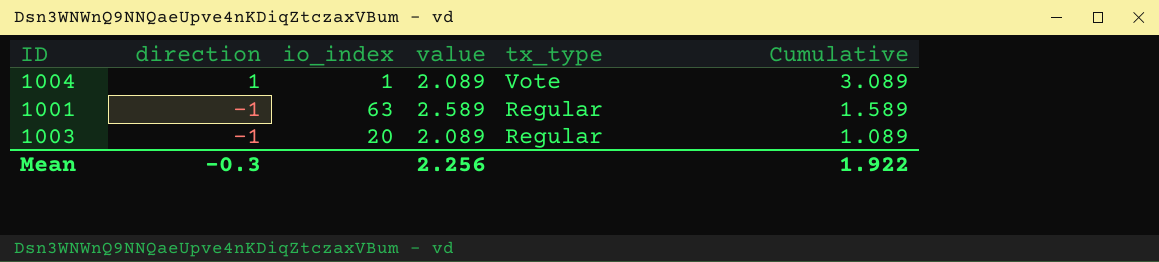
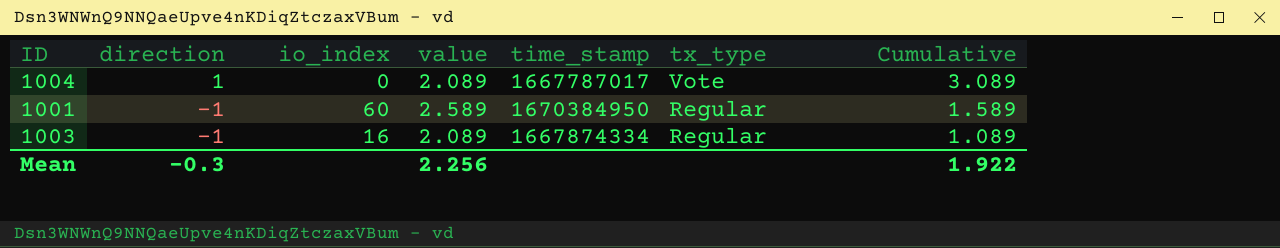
column time_stamp | position: none -> 5
1004 | io_index: 1 -> 0
1001 | io_index: 63 -> 60
1003 | io_index: 20 -> 16

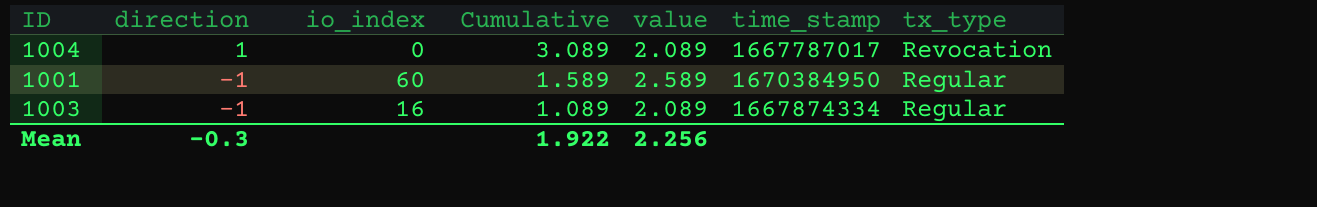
column Cumulative | position: 7 -> 4
1004 | tx_type: Vote -> Revocation

